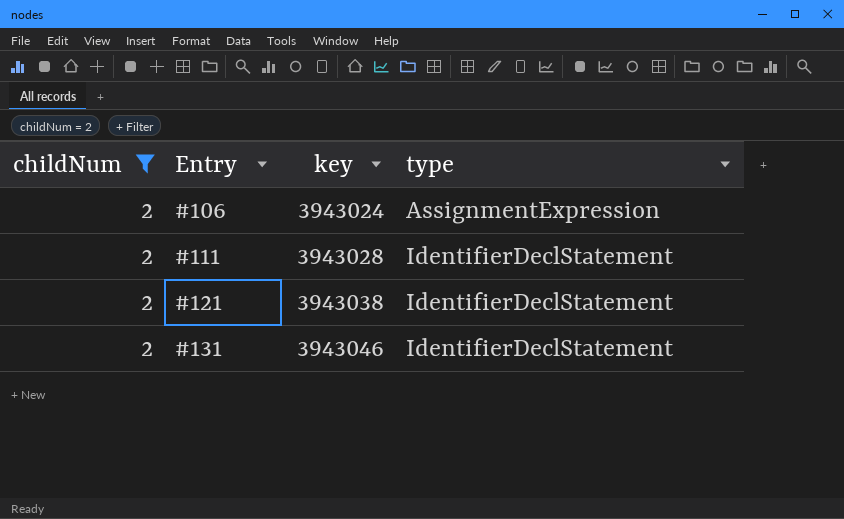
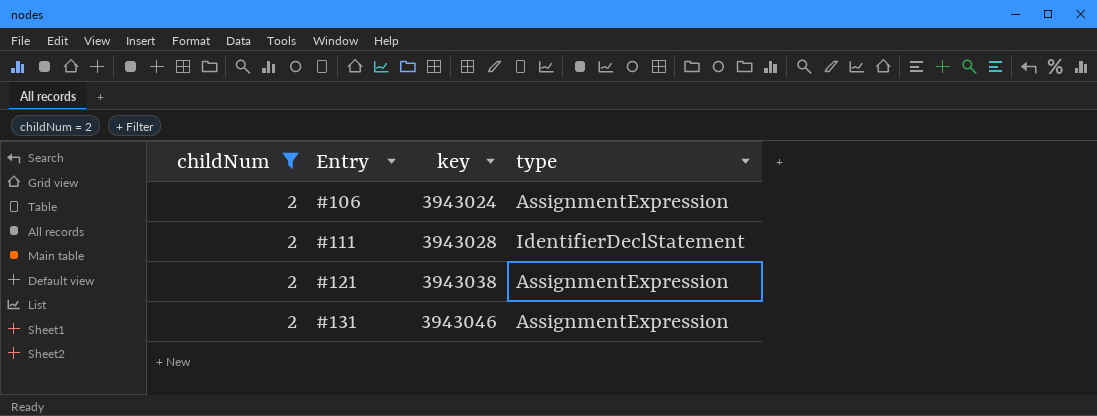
#121 | type: IdentifierDeclStatement -> AssignmentExpression
#131 | type: IdentifierDeclStatement -> AssignmentExpression

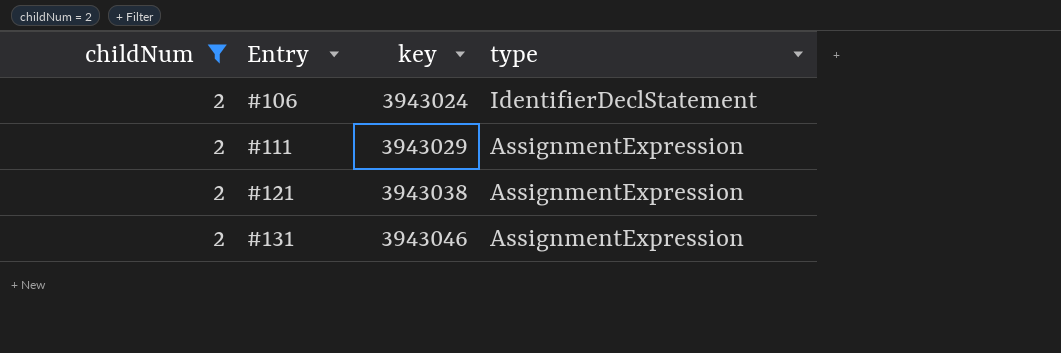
#106 | type: AssignmentExpression -> IdentifierDeclStatement
#111 | key: 3943028 -> 3943029
#111 | type: IdentifierDeclStatement -> AssignmentExpression

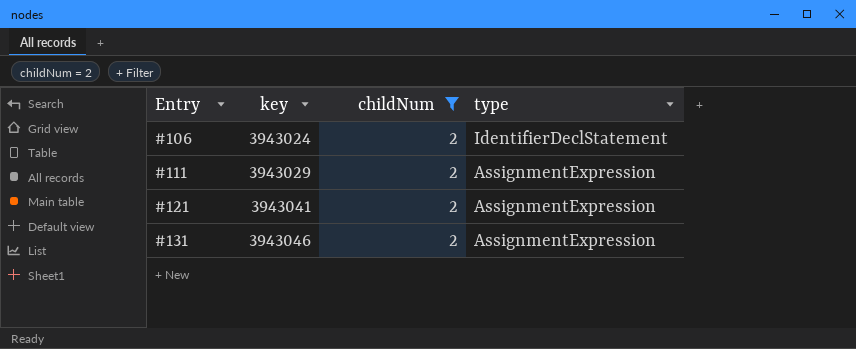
column childNum | position: 1 -> 3
#121 | key: 3943038 -> 3943041

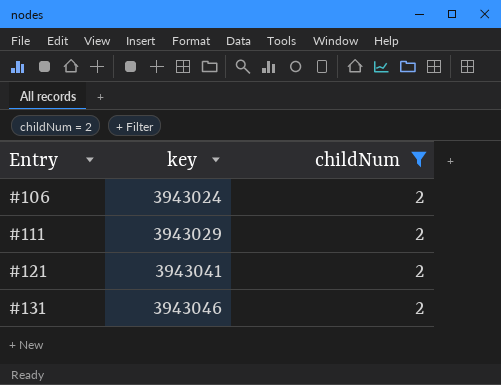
column type | position: 4 -> none

